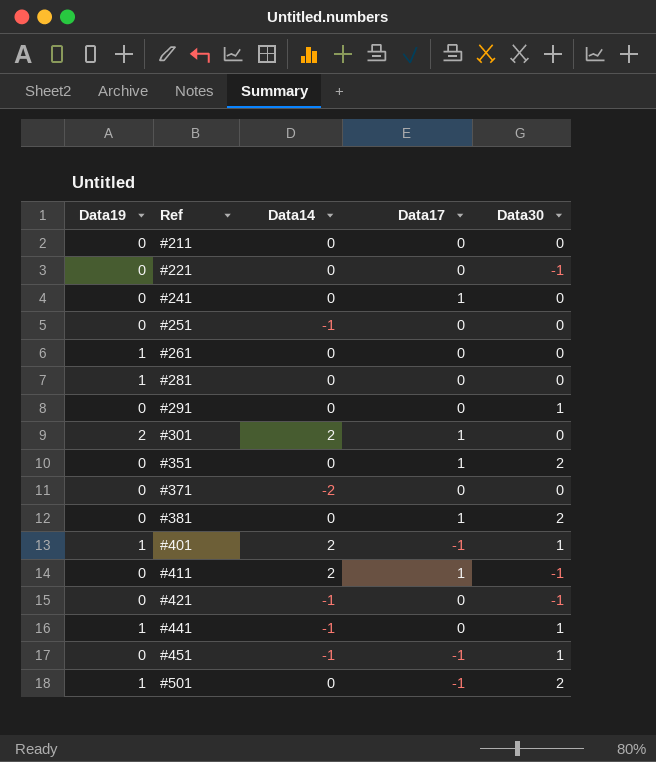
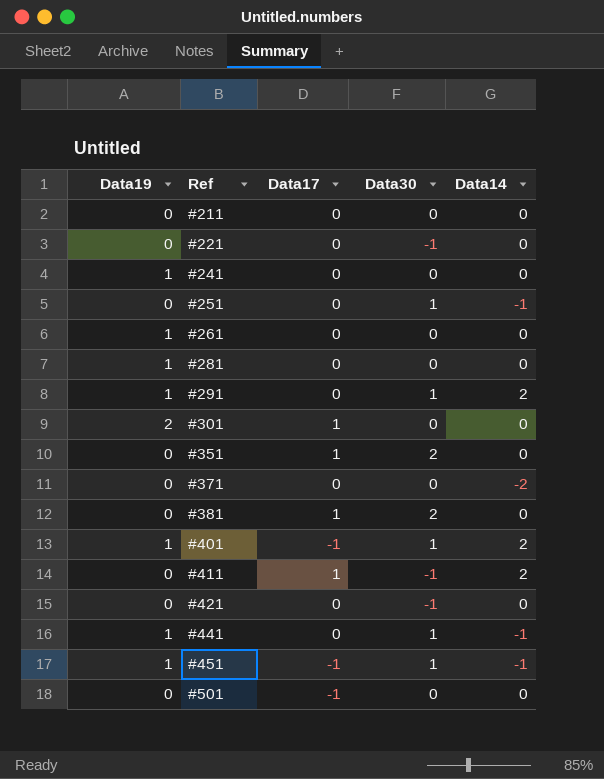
column Data14 | position: 3 -> 5
#241 | Data19: 0 -> 1
#241 | Data17: 1 -> 0
#251 | Data30: 0 -> 1
#291 | Data19: 0 -> 1
#291 | Data14: 0 -> 2
#301 | Data14: 2 -> 0
#421 | Data14: -1 -> 0
#451 | Data19: 0 -> 1
#501 | Data19: 1 -> 0
#501 | Data30: 2 -> 0

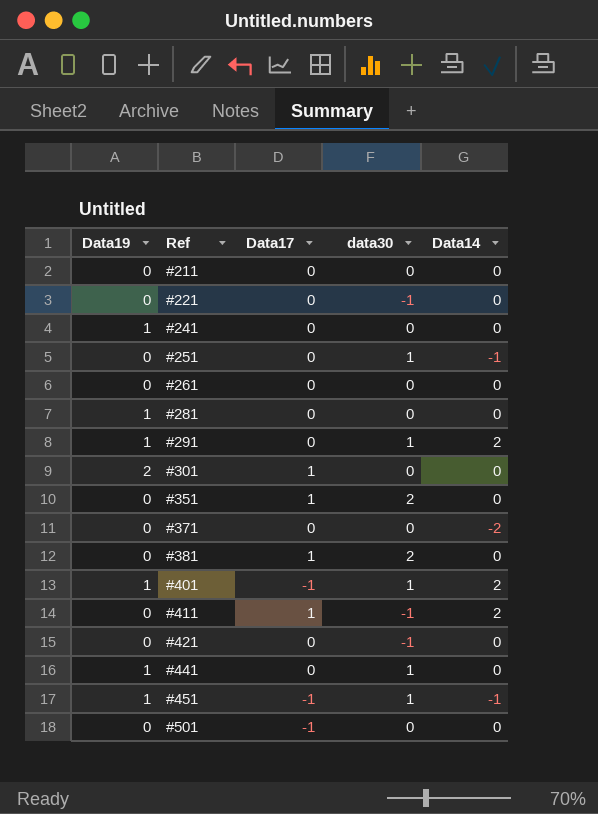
column name: Data30 -> data30
#261 | Data19: 1 -> 0
#441 | Data14: -1 -> 0

